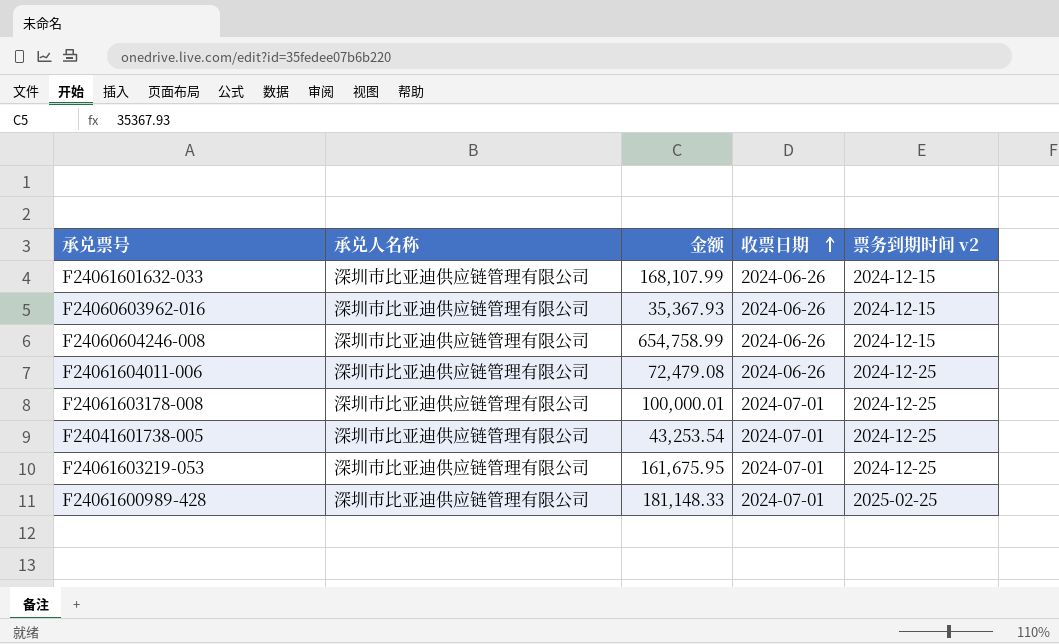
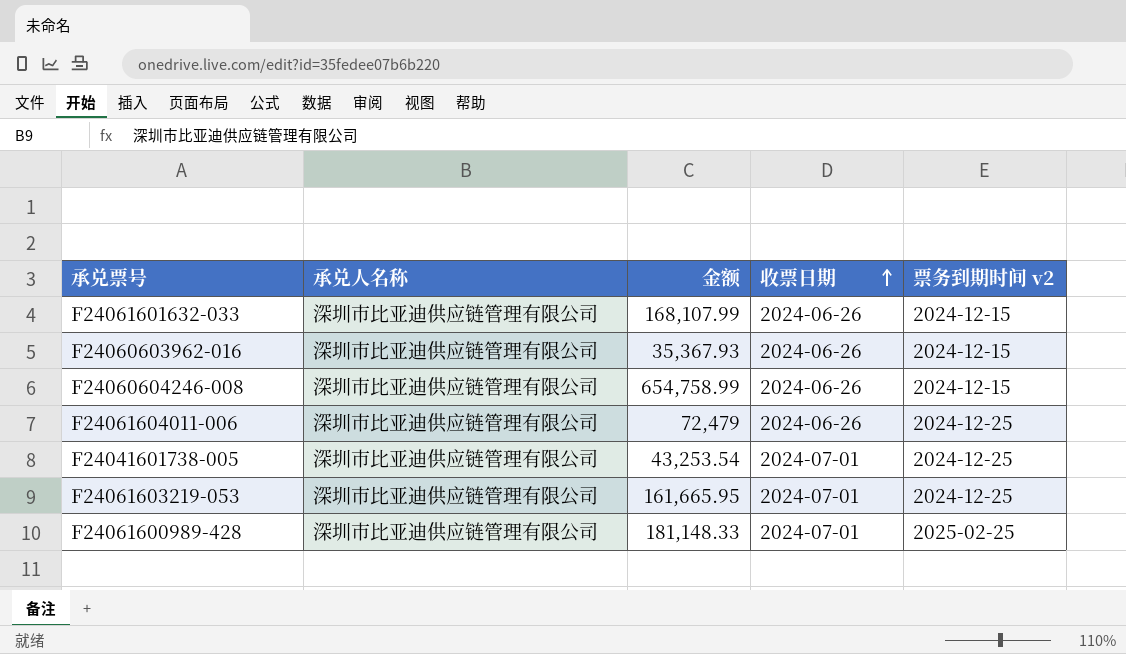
row F24061603178-008: 深圳市比亚迪供应链管理有限公司 | 100,000.01 | 2024-07-01 | 2024-12-25 -> none
F24061604011-006 | 金额: 72,479.08 -> 72,479
F24061603219-053 | 金额: 161,675.95 -> 161,665.95

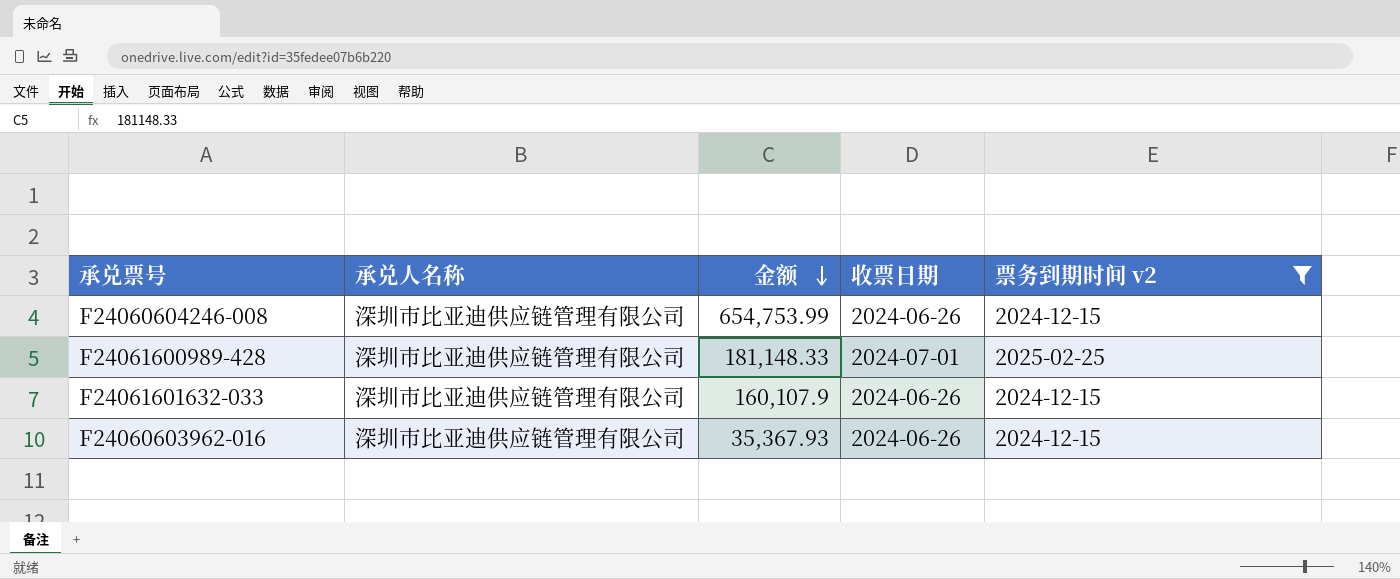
filter: none -> 票务到期时间 v2 != 2024-12-25
row order: 收票日期 ascending -> 金额 descending
F24060604246-008 | 金额: 654,758.99 -> 654,753.99
F24061601632-033 | 金额: 168,107.99 -> 160,107.9

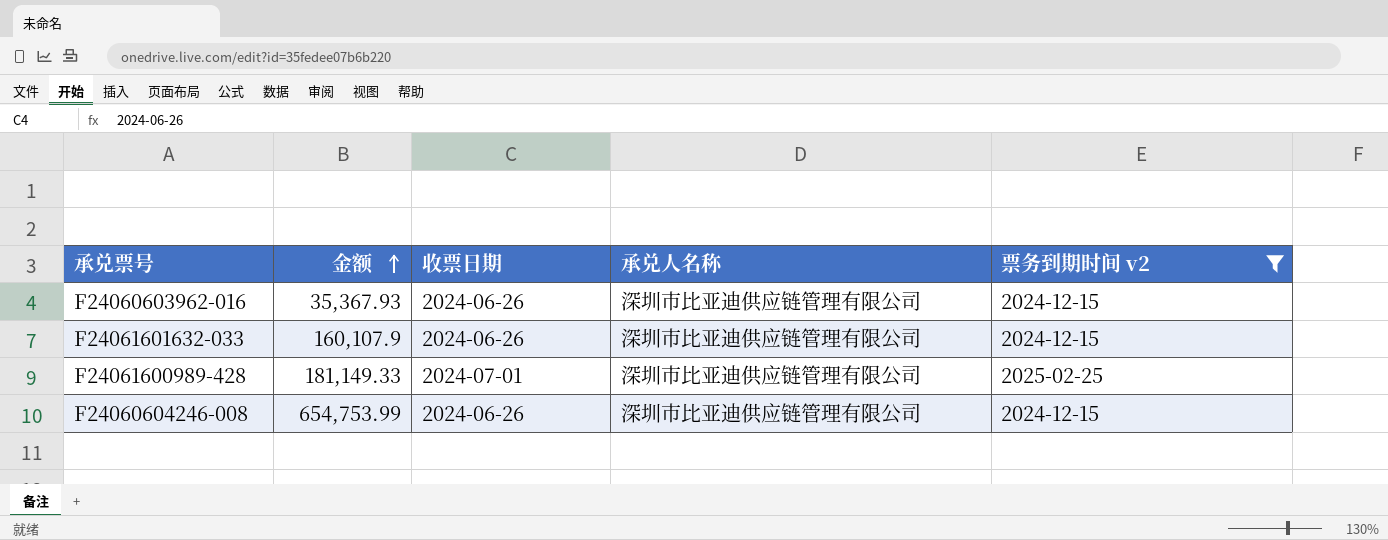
row order: 金额 descending -> 金额 ascending
column 承兑人名称 | position: 2 -> 4
F24061600989-428 | 金额: 181,148.33 -> 181,149.33

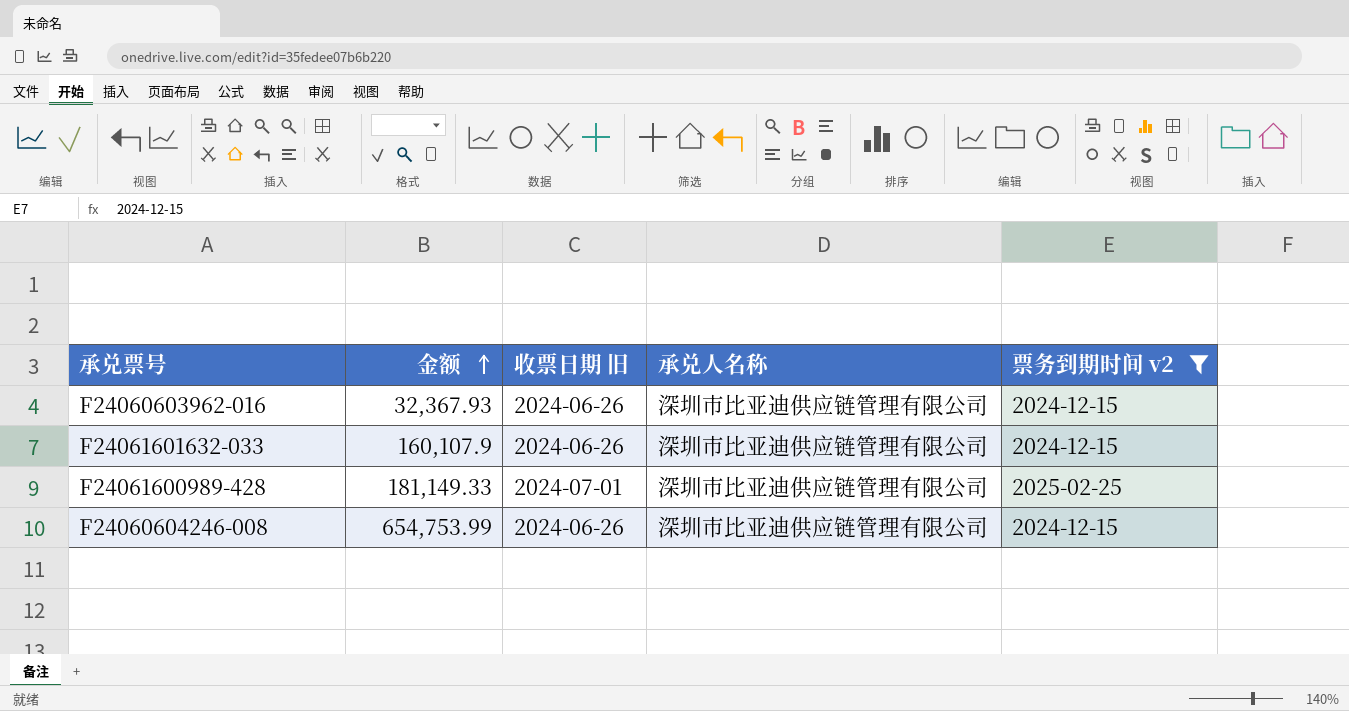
column name: 收票日期 -> 收票日期 旧
F24060603962-016 | 金额: 35,367.93 -> 32,367.93

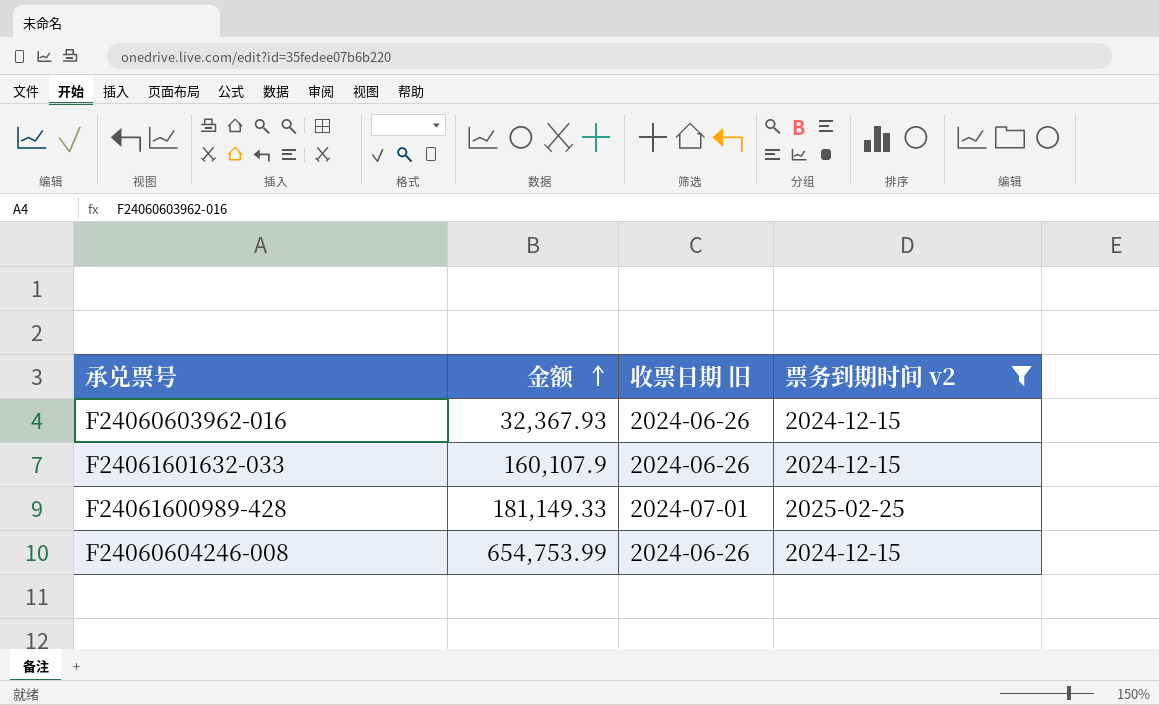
column 承兑人名称 | position: 4 -> none

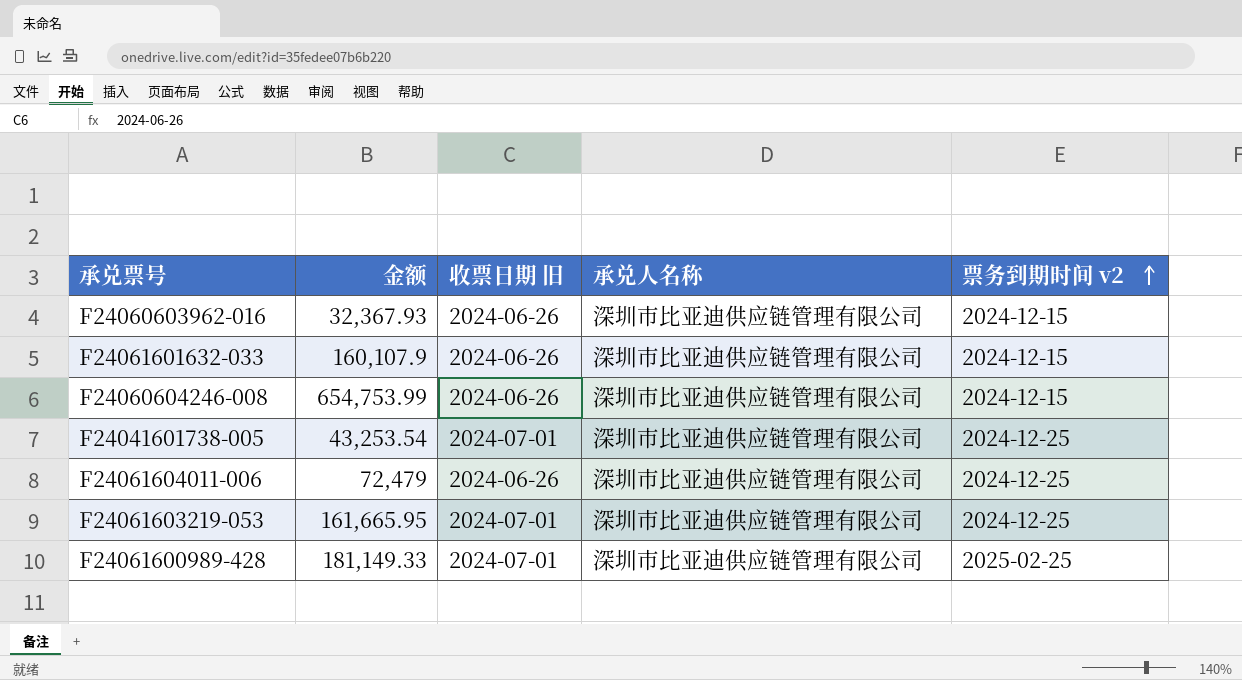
filter: 票务到期时间 v2 != 2024-12-25 -> none
row order: 金额 ascending -> 票务到期时间 v2 ascending
column 承兑人名称 | position: none -> 4

